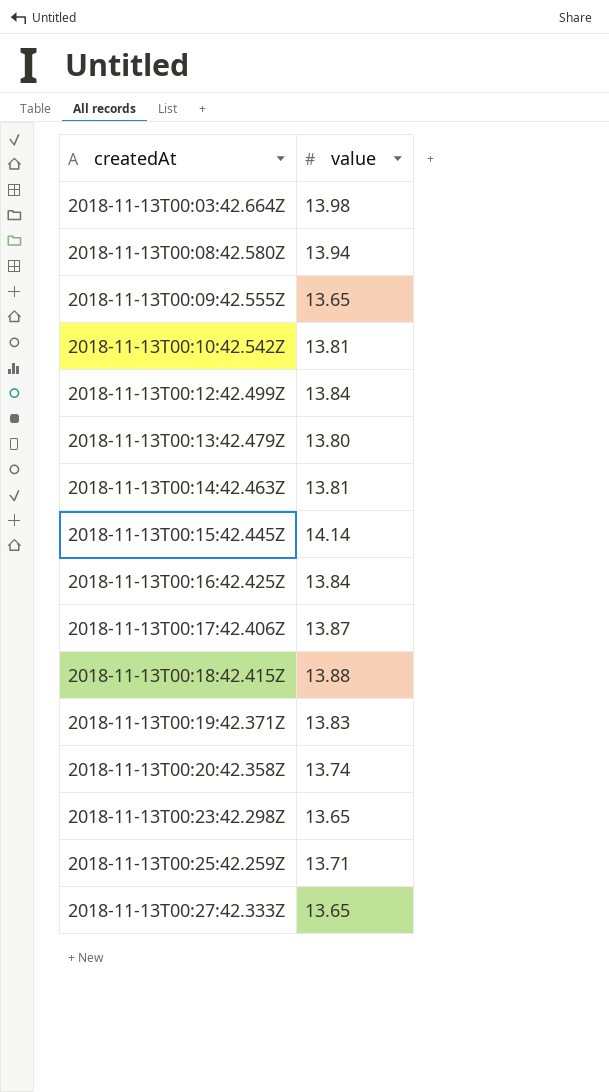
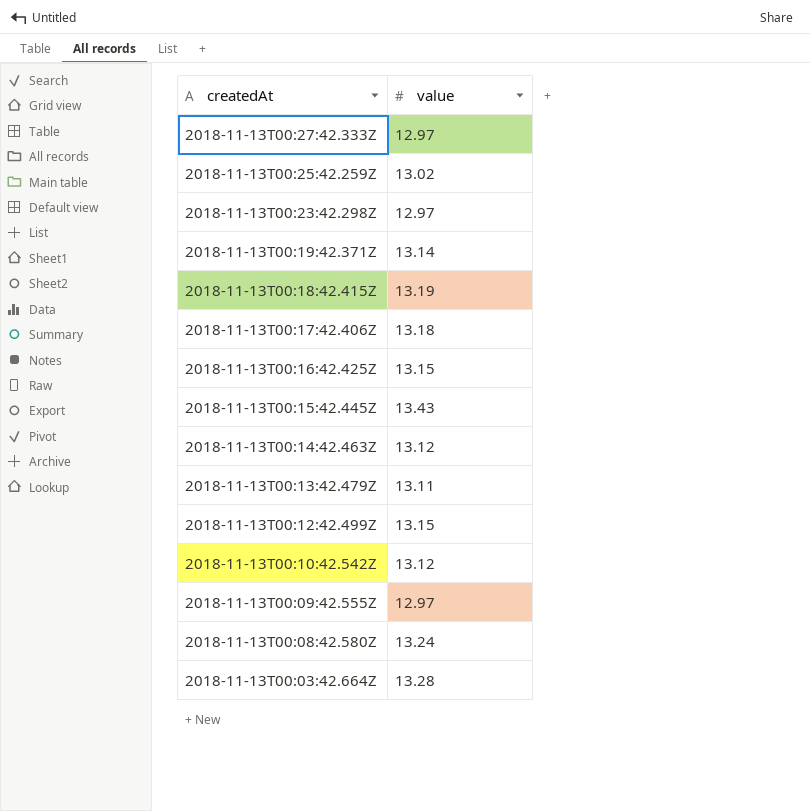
row order: createdAt ascending -> createdAt descending
row 2018-11-13T00:20:42.358Z: 13.74 -> none
2018-11-13T00:27:42.333Z | value: 13.65 -> 12.97
2018-11-13T00:25:42.259Z | value: 13.71 -> 13.02
2018-11-13T00:23:42.298Z | value: 13.65 -> 12.97
2018-11-13T00:19:42.371Z | value: 13.83 -> 13.14
2018-11-13T00:18:42.415Z | value: 13.88 -> 13.19
2018-11-13T00:17:42.406Z | value: 13.87 -> 13.18
2018-11-13T00:16:42.425Z | value: 13.84 -> 13.15
2018-11-13T00:15:42.445Z | value: 14.14 -> 13.43
2018-11-13T00:14:42.463Z | value: 13.81 -> 13.12
2018-11-13T00:13:42.479Z | value: 13.80 -> 13.11
2018-11-13T00:12:42.499Z | value: 13.84 -> 13.15
2018-11-13T00:10:42.542Z | value: 13.81 -> 13.12
2018-11-13T00:09:42.555Z | value: 13.65 -> 12.97
2018-11-13T00:08:42.580Z | value: 13.94 -> 13.24
2018-11-13T00:03:42.664Z | value: 13.98 -> 13.28

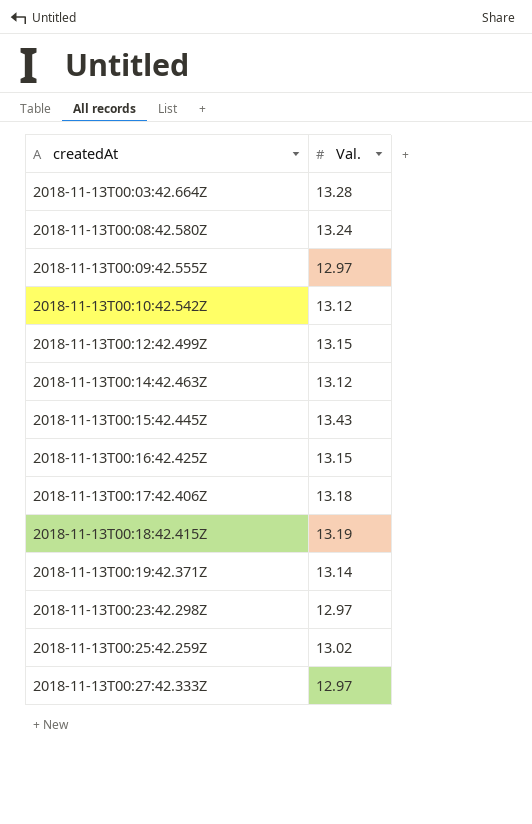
row order: createdAt descending -> createdAt ascending
column name: value -> Val.
row 2018-11-13T00:13:42.479Z: 13.11 -> none

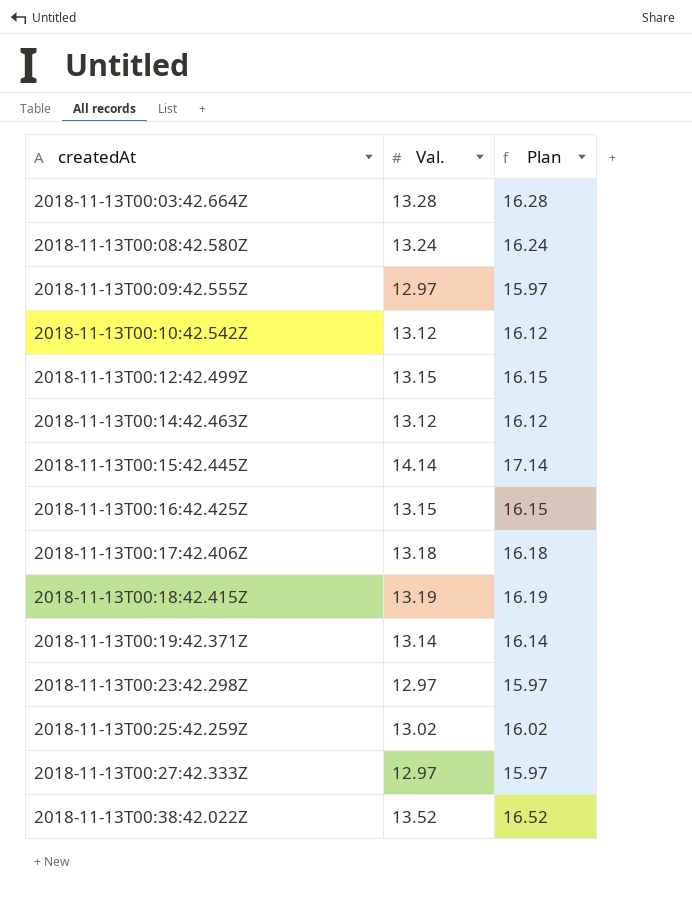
column Plan | formula: none -> [Val.] + 3
2018-11-13T00:15:42.445Z | Val.: 13.43 -> 14.14
row 2018-11-13T00:38:42.022Z: none -> 13.52 | 16.52

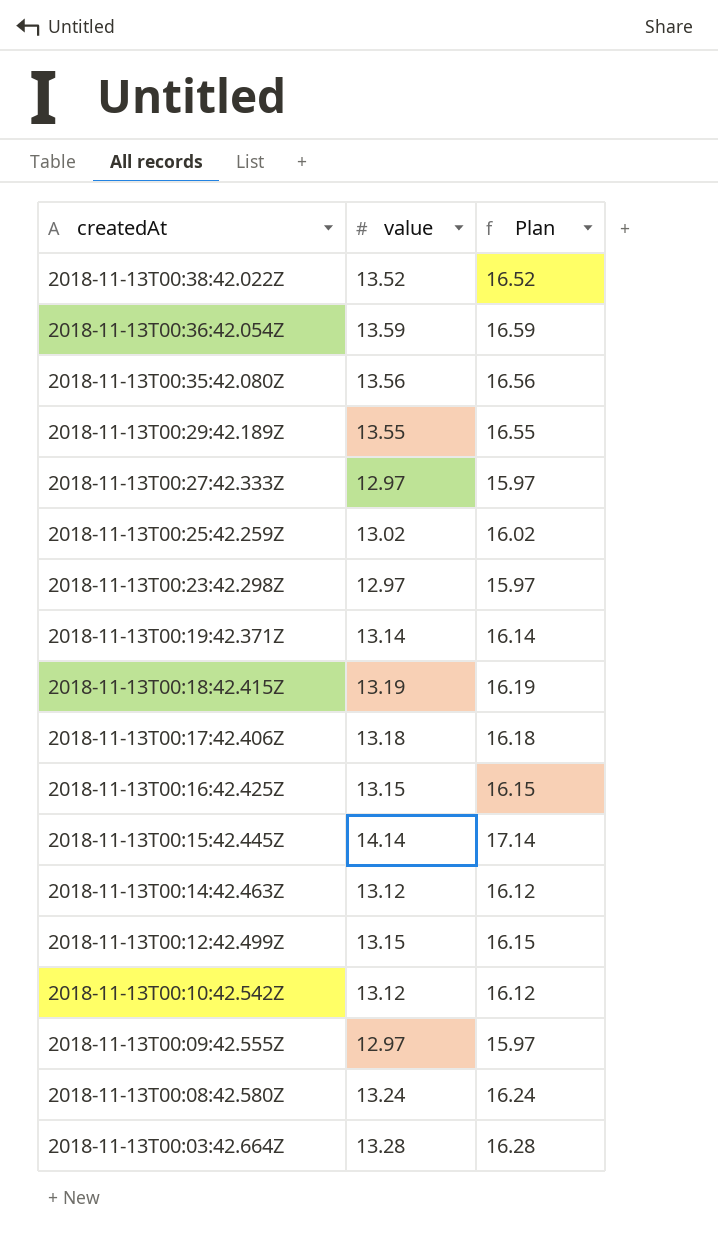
row order: createdAt ascending -> createdAt descending
column name: Val. -> value
row 2018-11-13T00:36:42.054Z: none -> 13.59 | 16.59
row 2018-11-13T00:35:42.080Z: none -> 13.56 | 16.56
row 2018-11-13T00:29:42.189Z: none -> 13.55 | 16.55

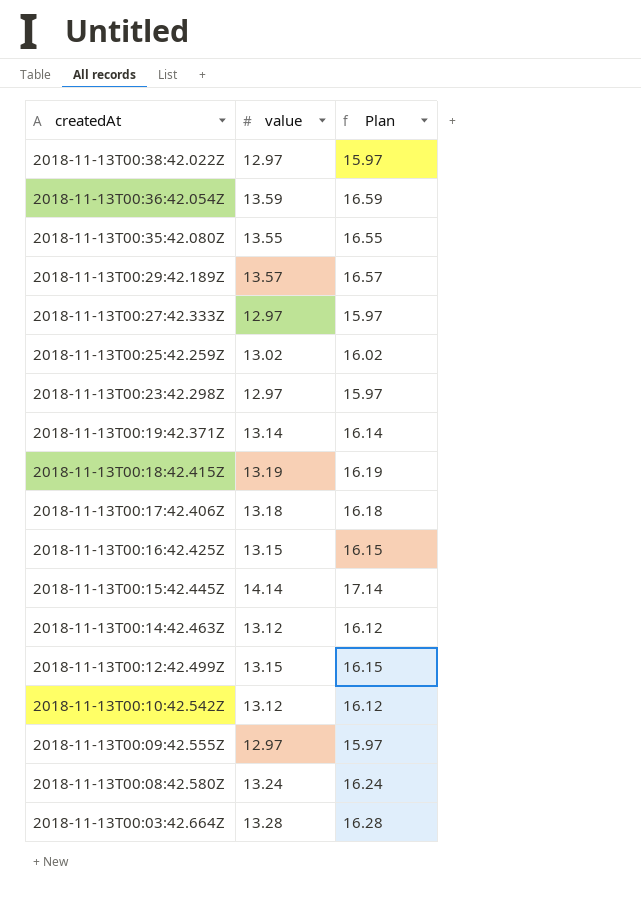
2018-11-13T00:38:42.022Z | value: 13.52 -> 12.97
2018-11-13T00:38:42.022Z | Plan: 16.52 -> 15.97
2018-11-13T00:35:42.080Z | value: 13.56 -> 13.55
2018-11-13T00:35:42.080Z | Plan: 16.56 -> 16.55
2018-11-13T00:29:42.189Z | value: 13.55 -> 13.57
2018-11-13T00:29:42.189Z | Plan: 16.55 -> 16.57

